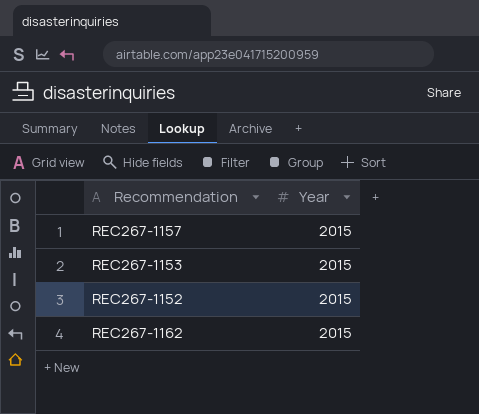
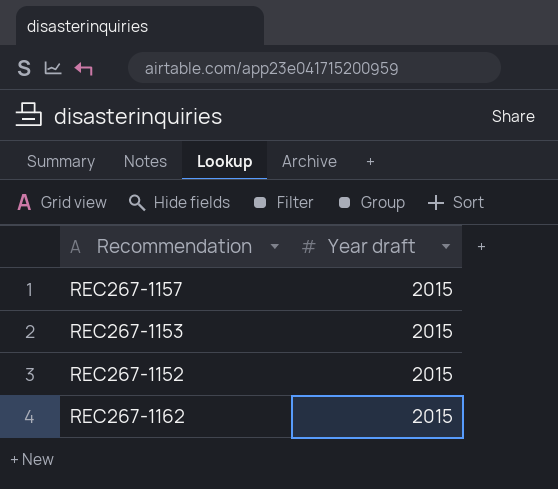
column name: Year -> Year draft

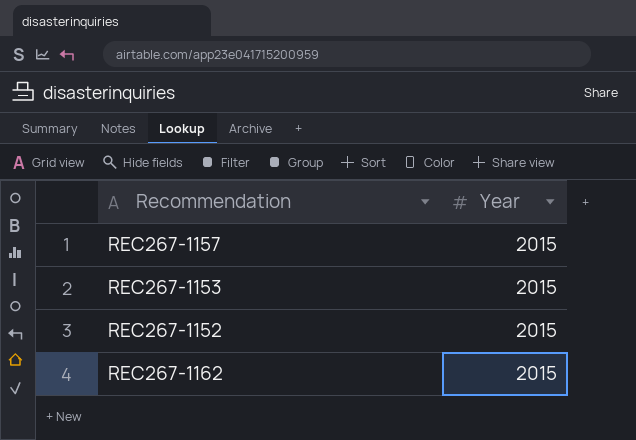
column name: Year draft -> Year

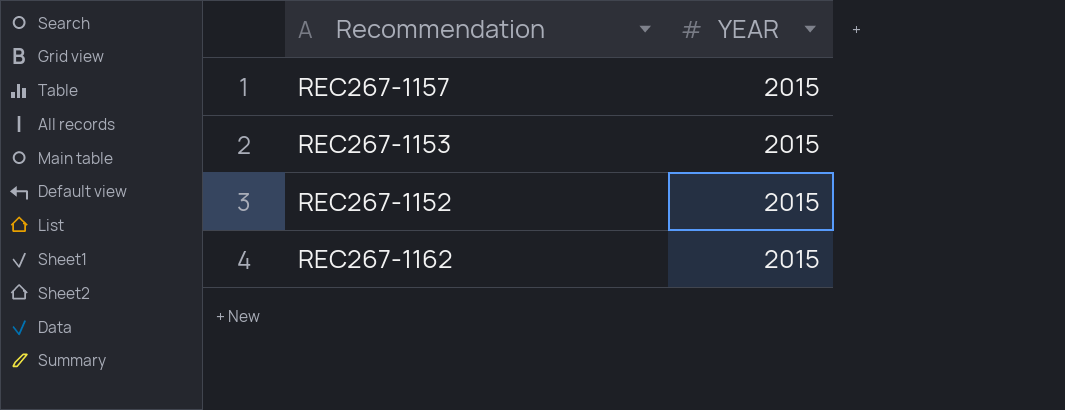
column name: Year -> YEAR

